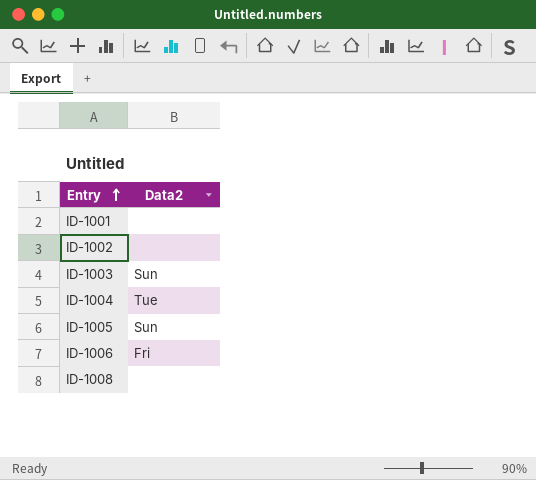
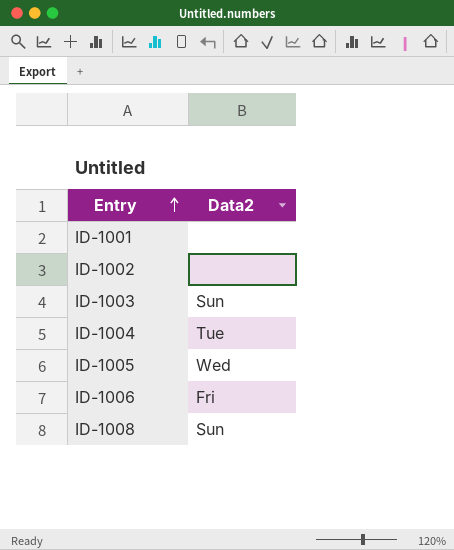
ID-1005 | Data2: Sun -> Wed
ID-1008 | Data2: none -> Sun

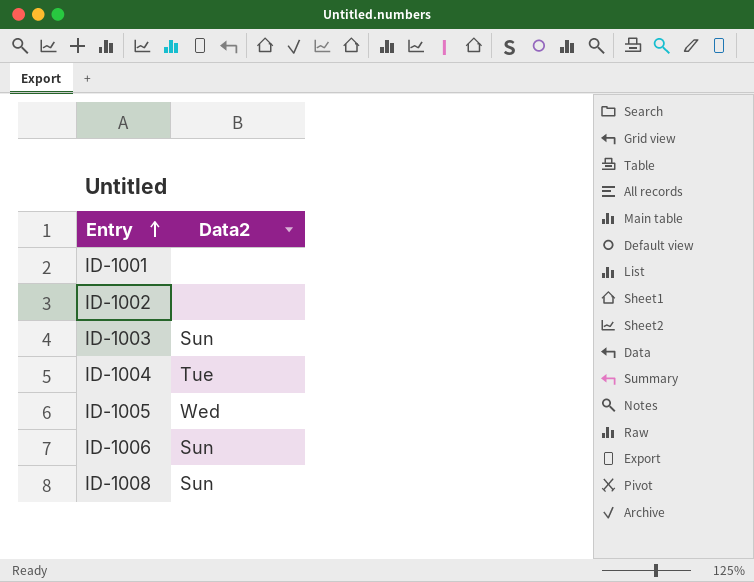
ID-1006 | Data2: Fri -> Sun

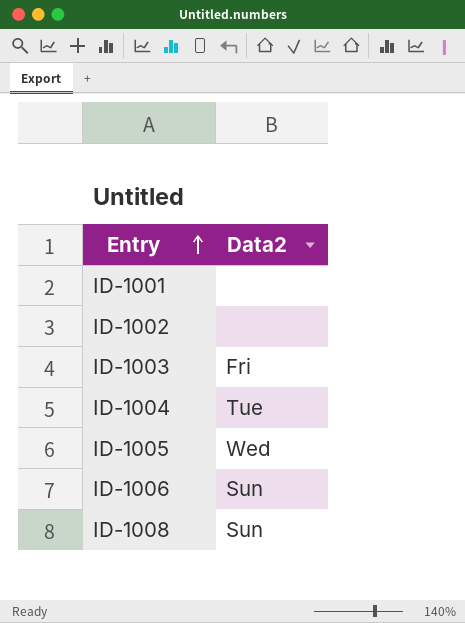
ID-1003 | Data2: Sun -> Fri

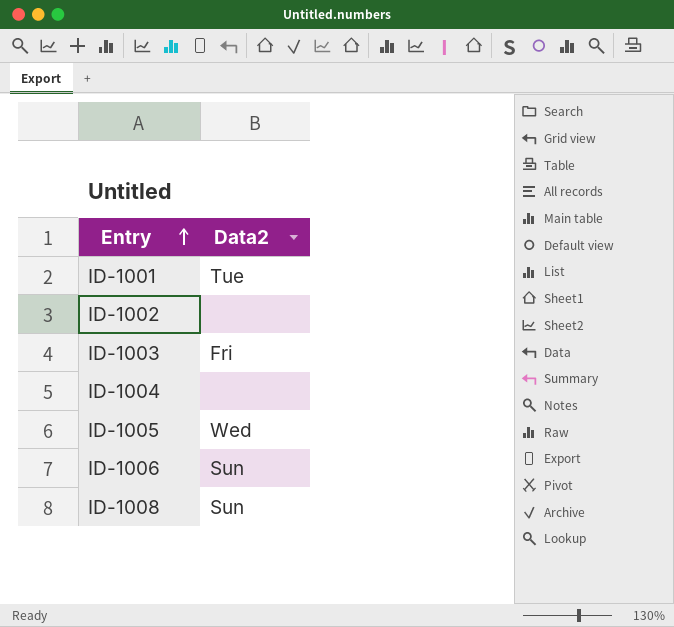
ID-1001 | Data2: none -> Tue
ID-1004 | Data2: Tue -> none

